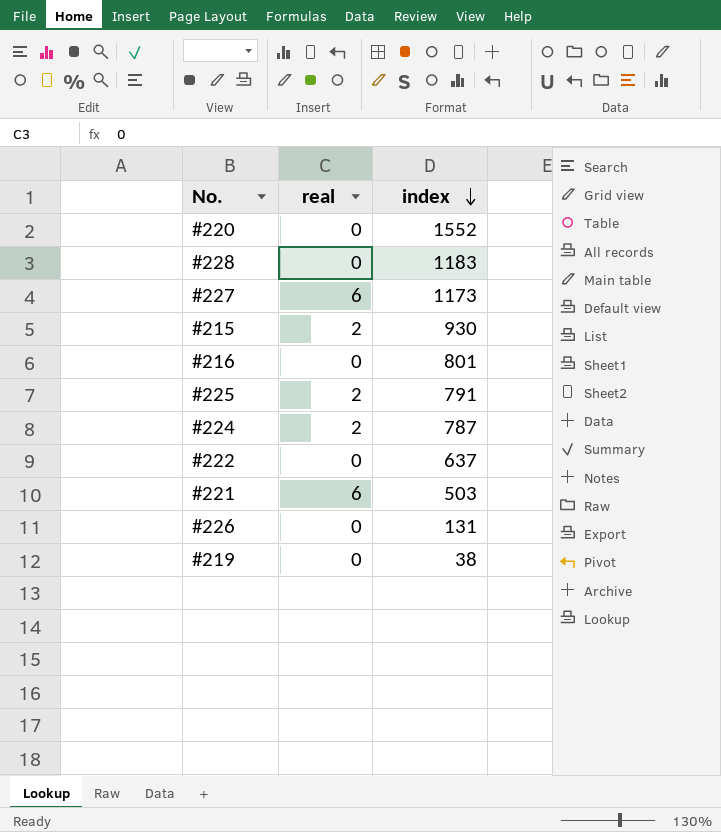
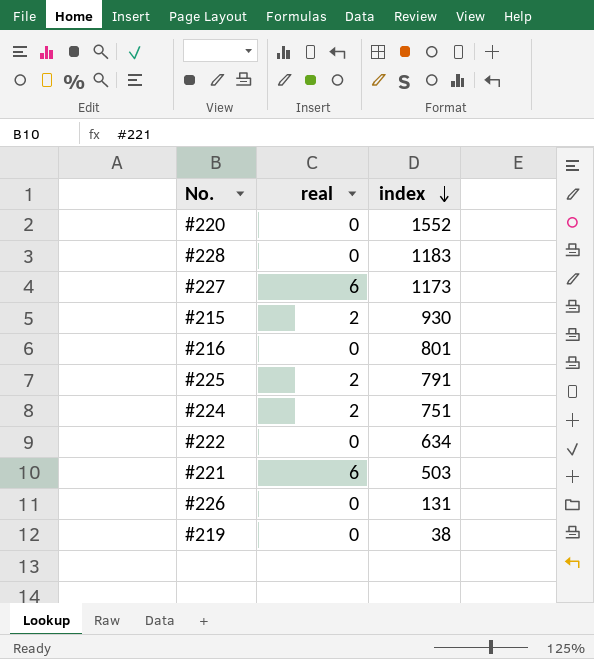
#224 | index: 787 -> 751
#222 | index: 637 -> 634

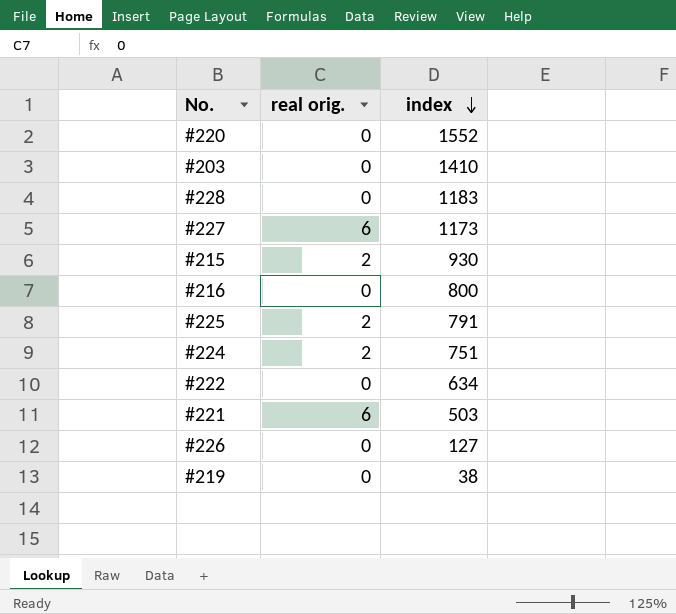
column name: real -> real orig.
row #203: none -> 0 | 1410
#216 | index: 801 -> 800
#226 | index: 131 -> 127

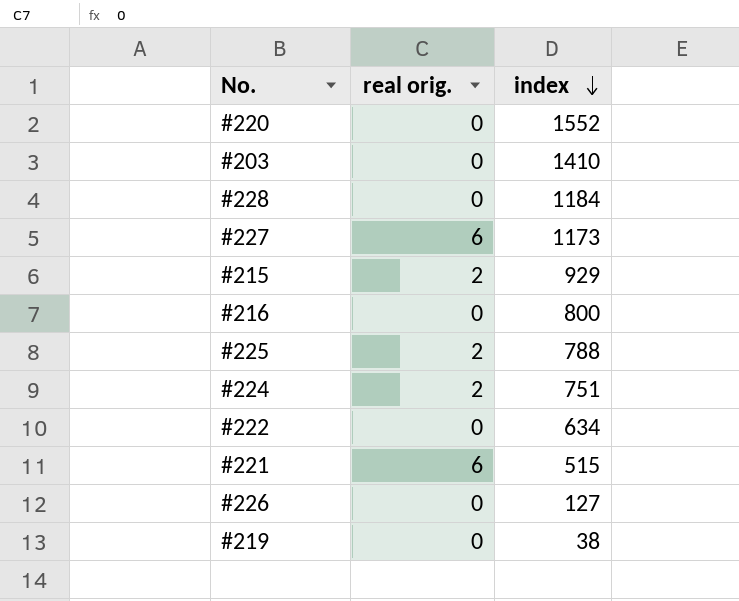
#228 | index: 1183 -> 1184
#215 | index: 930 -> 929
#225 | index: 791 -> 788
#221 | index: 503 -> 515

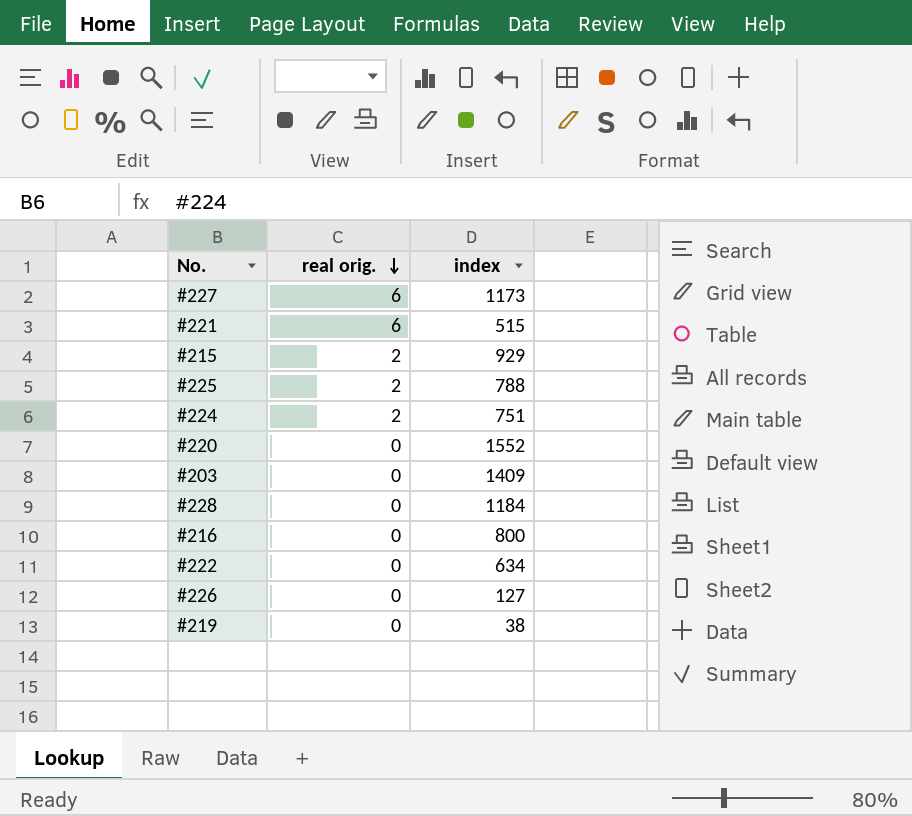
row order: index descending -> real orig. descending
#203 | index: 1410 -> 1409

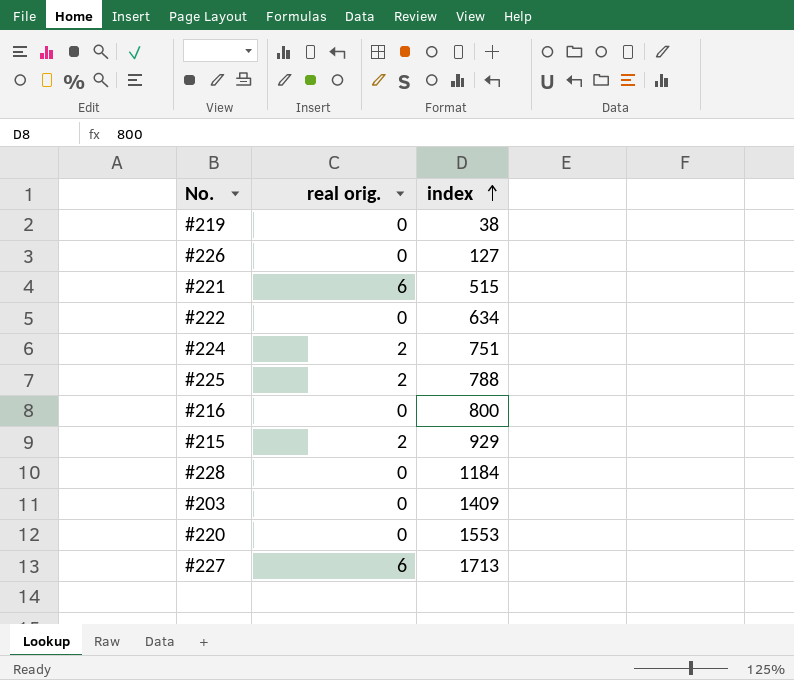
row order: real orig. descending -> index ascending
#220 | index: 1552 -> 1553
#227 | index: 1173 -> 1713

